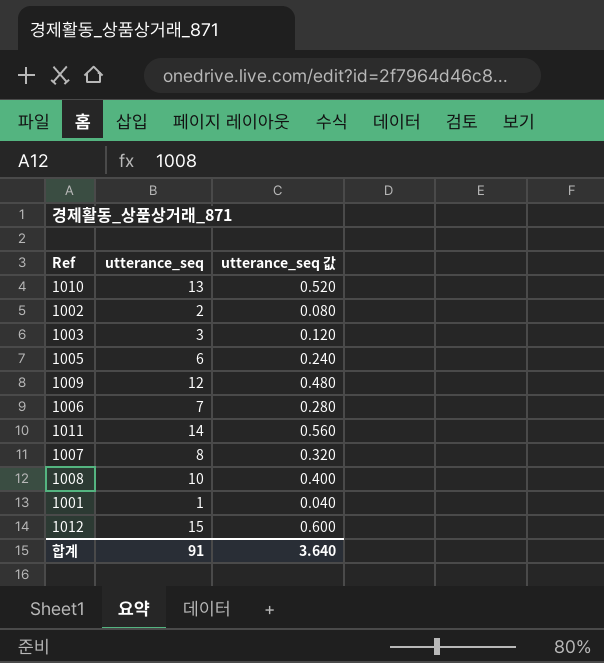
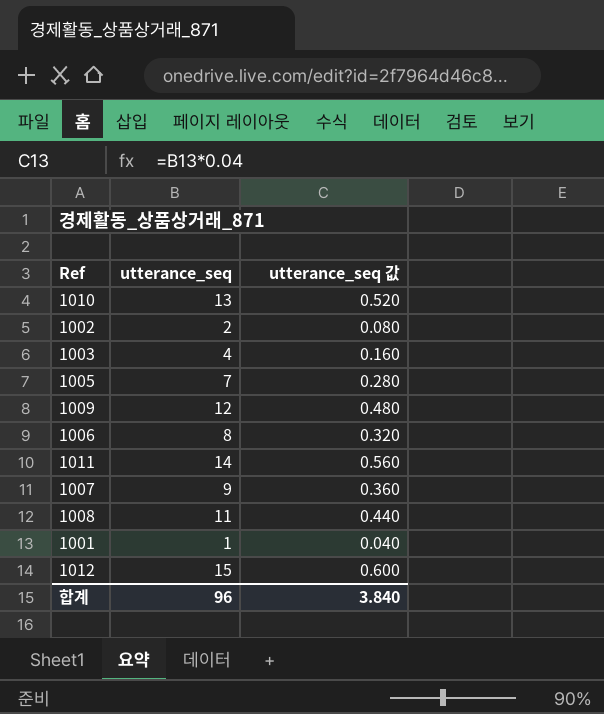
1003 | utterance_seq: 3 -> 4
1003 | utterance_seq 값: 0.120 -> 0.160
1005 | utterance_seq: 6 -> 7
1005 | utterance_seq 값: 0.240 -> 0.280
1006 | utterance_seq: 7 -> 8
1006 | utterance_seq 값: 0.280 -> 0.320
1007 | utterance_seq: 8 -> 9
1007 | utterance_seq 값: 0.320 -> 0.360
1008 | utterance_seq: 10 -> 11
1008 | utterance_seq 값: 0.400 -> 0.440
합계 | utterance_seq: 91 -> 96
합계 | utterance_seq 값: 3.640 -> 3.840

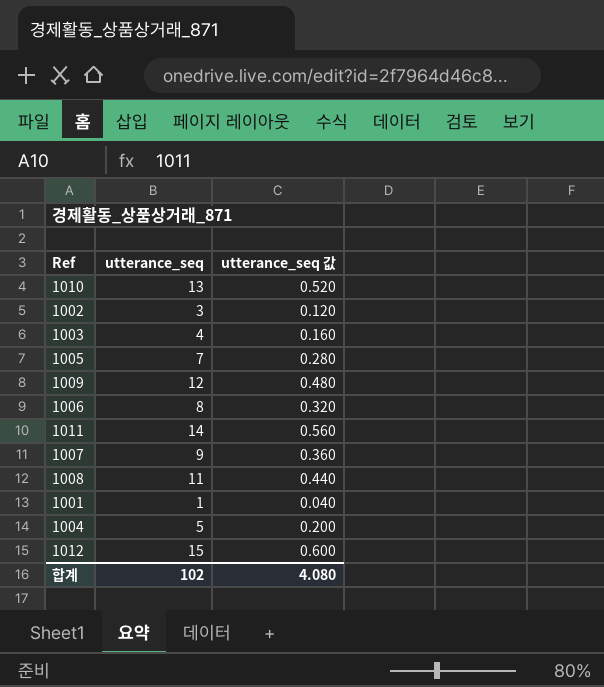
1002 | utterance_seq: 2 -> 3
1002 | utterance_seq 값: 0.080 -> 0.120
row 1004: none -> 5 | 0.200
합계 | utterance_seq: 96 -> 102
합계 | utterance_seq 값: 3.840 -> 4.080

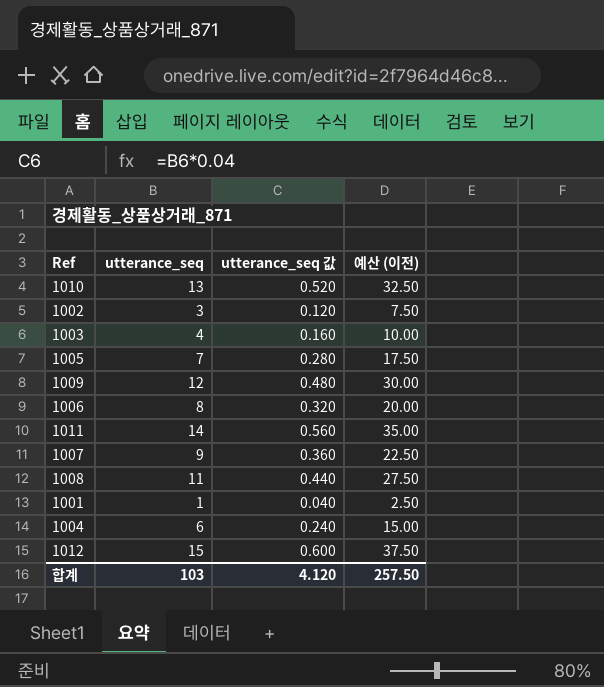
column 예산 (이전) | formula: none -> [utterance_seq] * 2.5
1004 | utterance_seq: 5 -> 6
1004 | utterance_seq 값: 0.200 -> 0.240
합계 | utterance_seq: 102 -> 103
합계 | utterance_seq 값: 4.080 -> 4.120

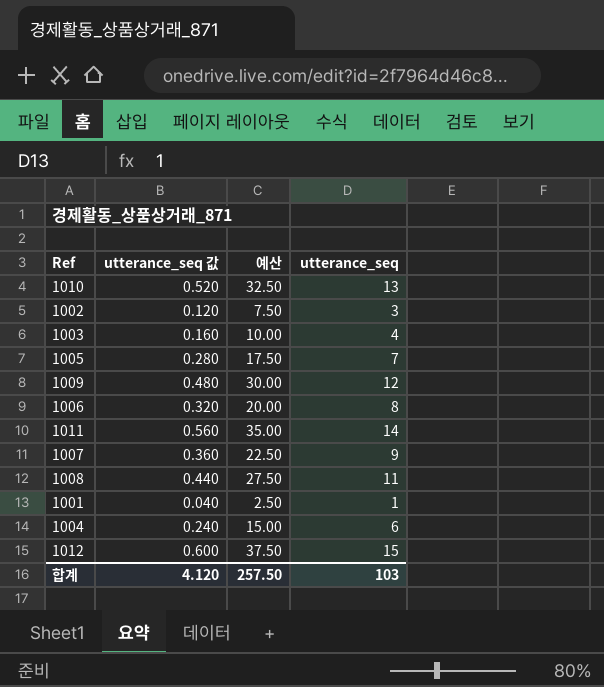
column name: 예산 (이전) -> 예산
column utterance_seq | position: 2 -> 4

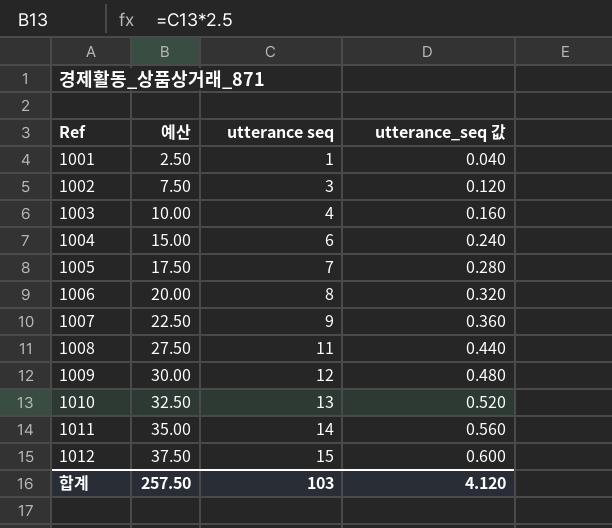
row order: none -> Ref ascending
column name: utterance_seq -> utterance seq
column utterance_seq 값 | position: 2 -> 4

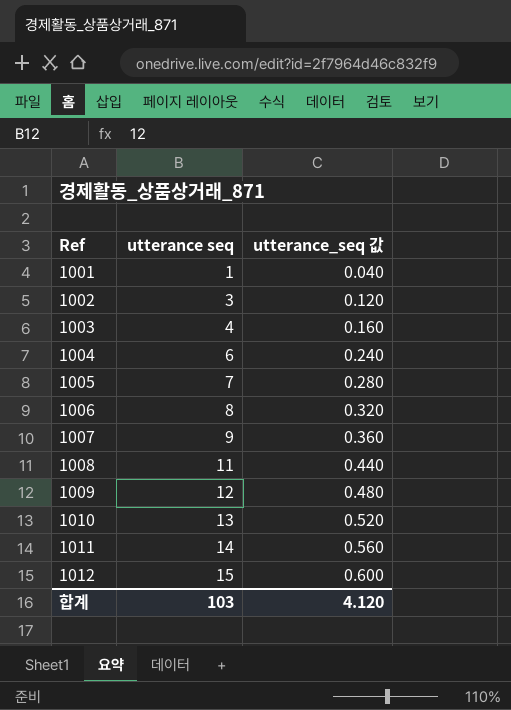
column 예산 | formula: [utterance seq] * 2.5 -> none

